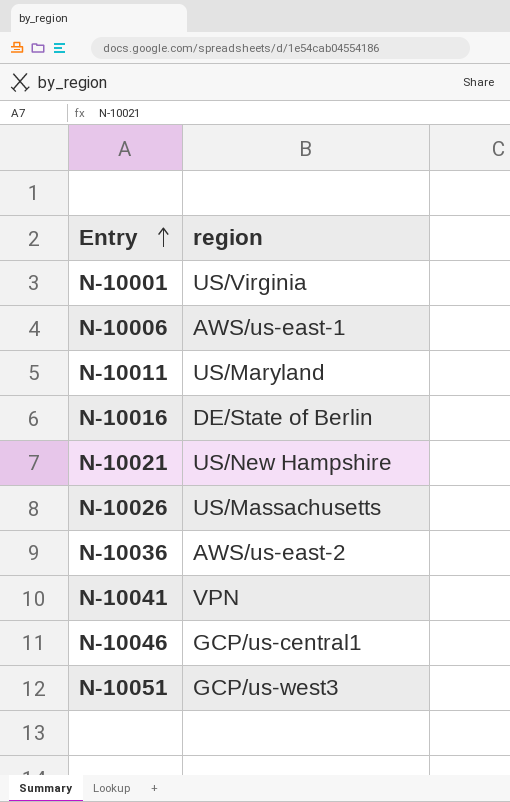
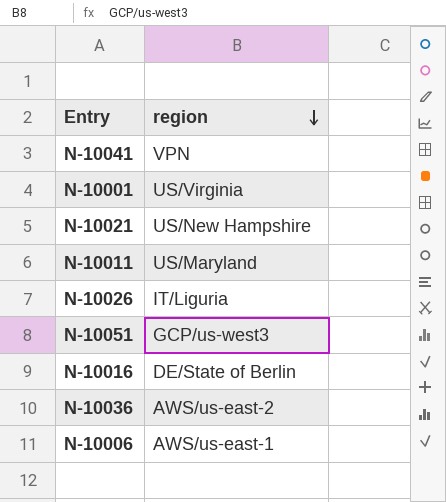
row order: Entry ascending -> region descending
row N-10046: GCP/us-central1 -> none
N-10026 | region: US/Massachusetts -> IT/Liguria

